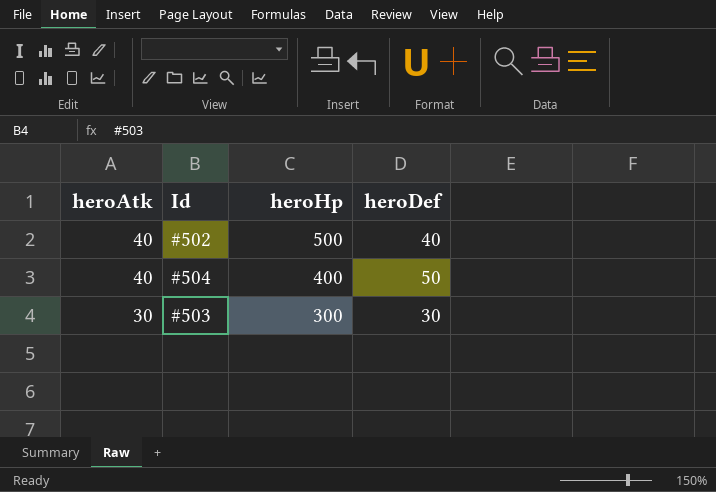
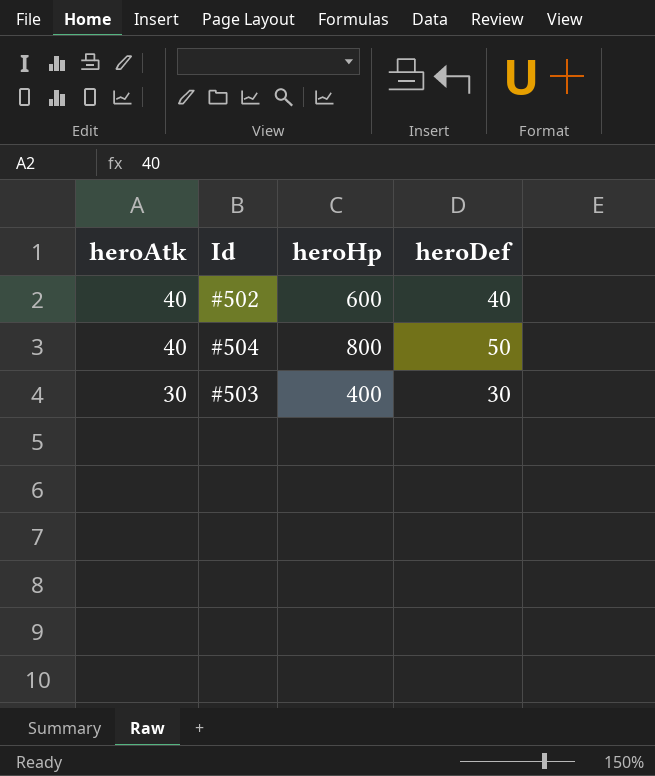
#502 | heroHp: 500 -> 600
#504 | heroHp: 400 -> 800
#503 | heroHp: 300 -> 400

